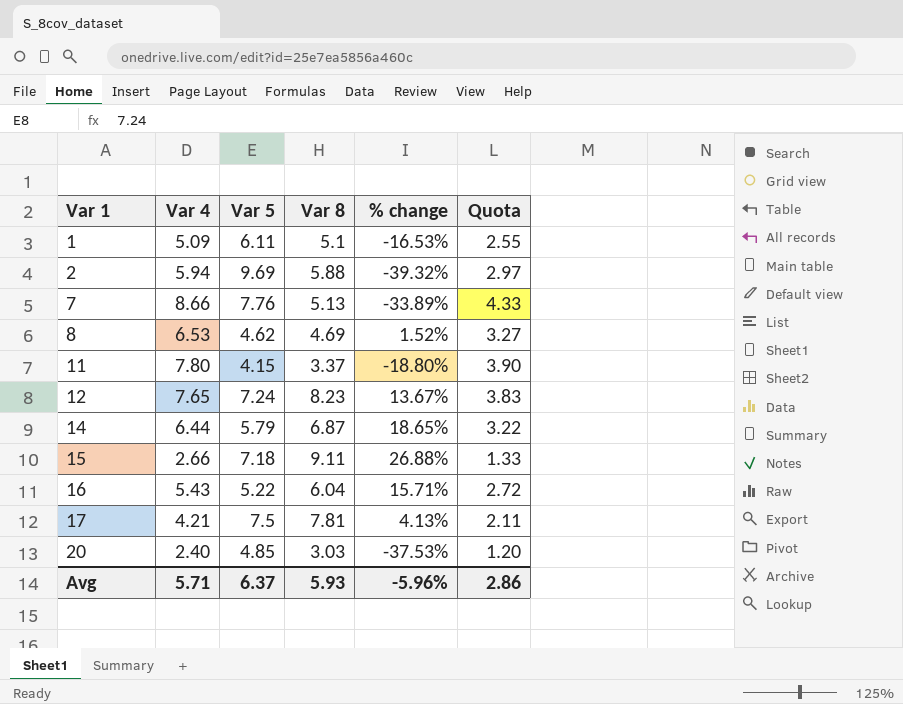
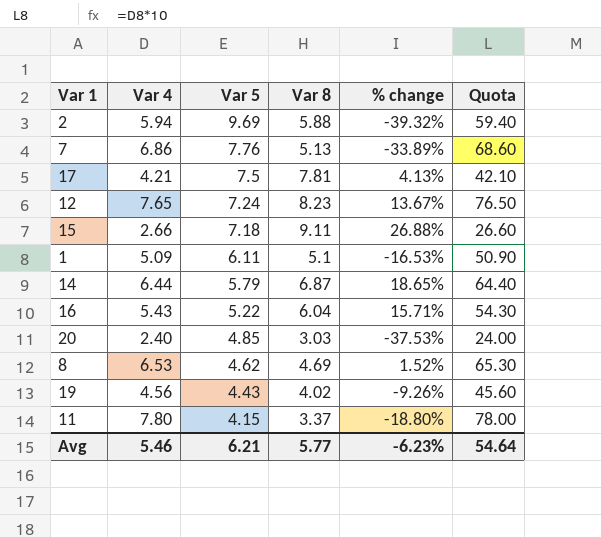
row order: Var 1 ascending -> Var 5 descending
column Quota | formula: [Var 4] * 0.5 -> [Var 4] * 10
7 | Var 4: 8.66 -> 6.86
row 19: none -> 4.56 | 4.43 | 4.02 | -9.26% | 45.60
Avg | Var 4: 5.71 -> 5.46
Avg | Var 5: 6.37 -> 6.21
Avg | Var 8: 5.93 -> 5.77
Avg | % change: -5.96% -> -6.23%
Avg | Quota: 2.86 -> 54.64

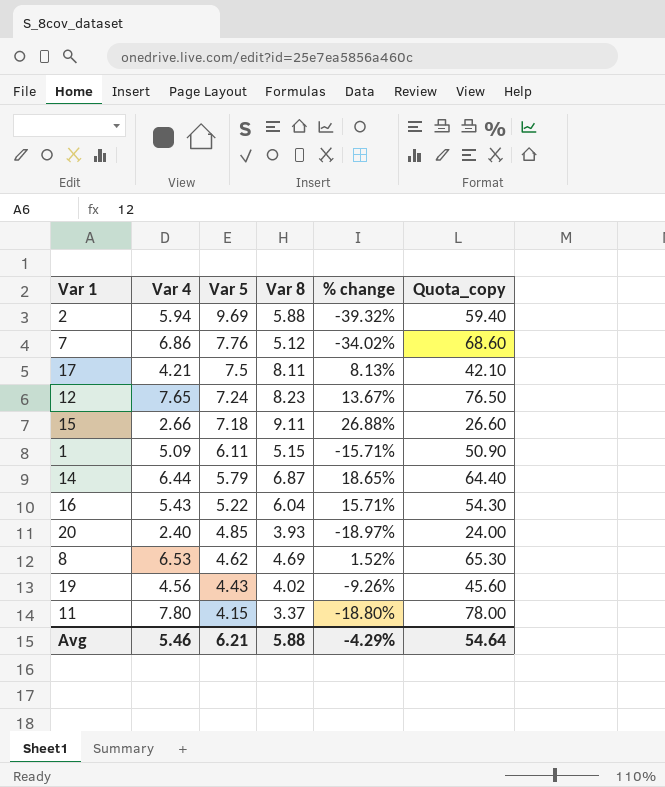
column name: Quota -> Quota_copy
7 | Var 8: 5.13 -> 5.12
7 | % change: -33.89% -> -34.02%
17 | Var 8: 7.81 -> 8.11
17 | % change: 4.13% -> 8.13%
1 | Var 8: 5.1 -> 5.15
1 | % change: -16.53% -> -15.71%
20 | Var 8: 3.03 -> 3.93
20 | % change: -37.53% -> -18.97%
Avg | Var 8: 5.77 -> 5.88
Avg | % change: -6.23% -> -4.29%

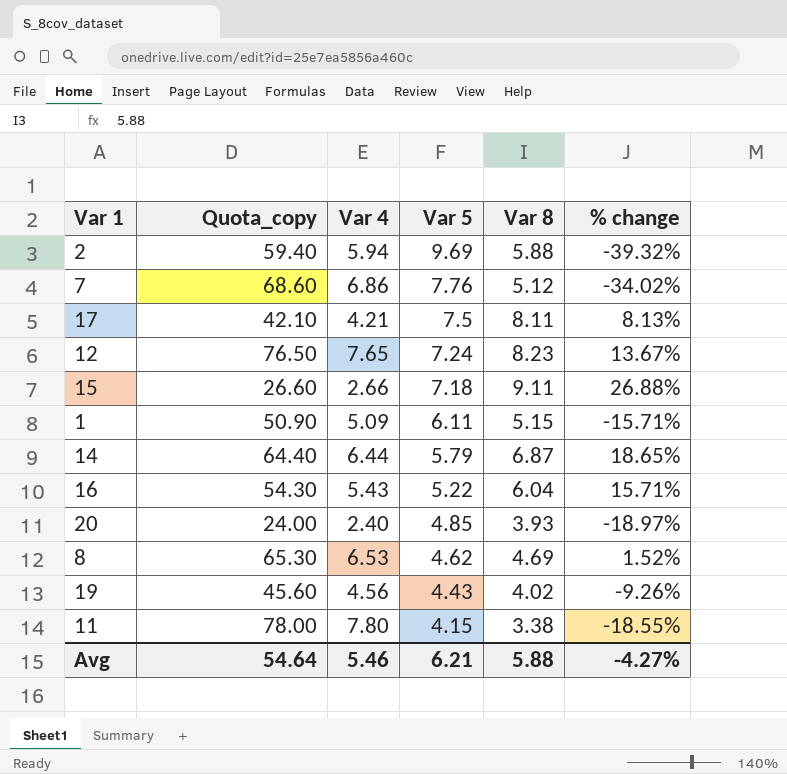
column Quota_copy | position: 6 -> 2
11 | Var 8: 3.37 -> 3.38
11 | % change: -18.80% -> -18.55%
Avg | % change: -4.29% -> -4.27%

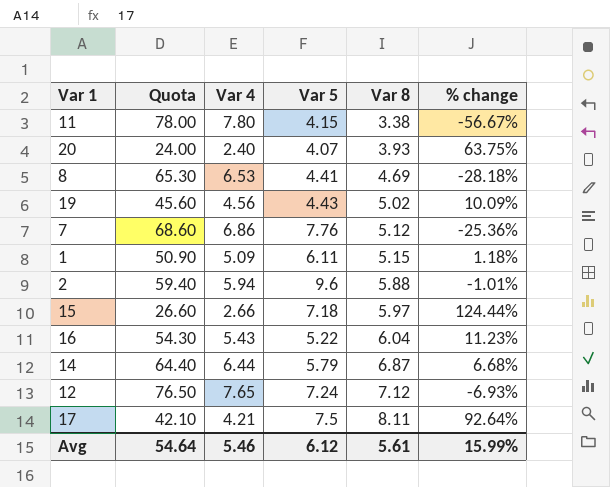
row order: Var 5 descending -> Var 8 ascending
column name: Quota_copy -> Quota
column % change | formula: ([Var 8] - [Var 5]) / [Var 5] -> ([Var 8] - [Var 4]) / [Var 4]
20 | Var 5: 4.85 -> 4.07
8 | Var 5: 4.62 -> 4.41
19 | Var 8: 4.02 -> 5.02
2 | Var 5: 9.69 -> 9.6
15 | Var 8: 9.11 -> 5.97
12 | Var 8: 8.23 -> 7.12
Avg | Var 5: 6.21 -> 6.12
Avg | Var 8: 5.88 -> 5.61
Avg | % change: -4.27% -> 15.99%

